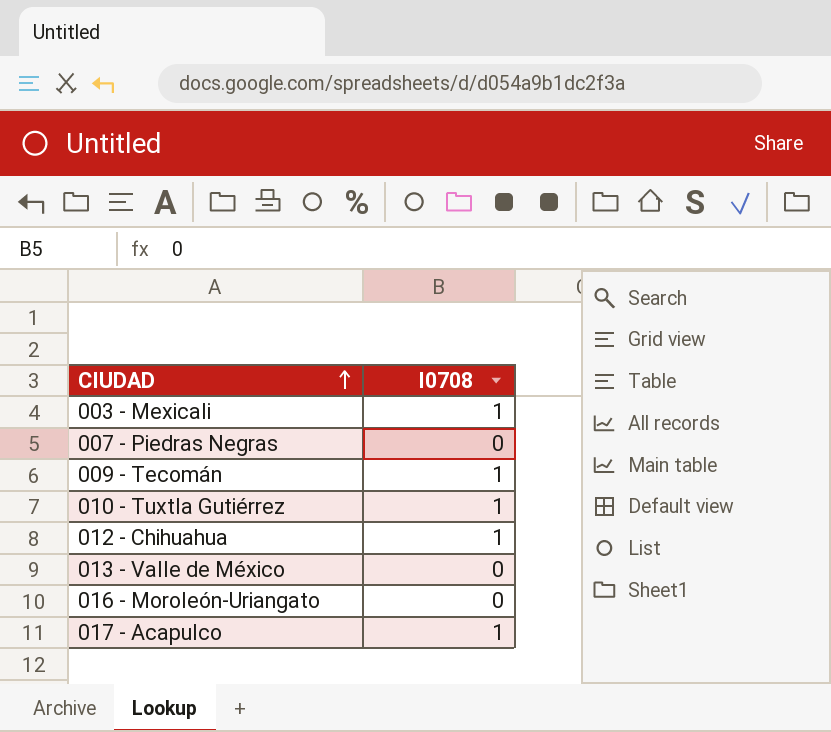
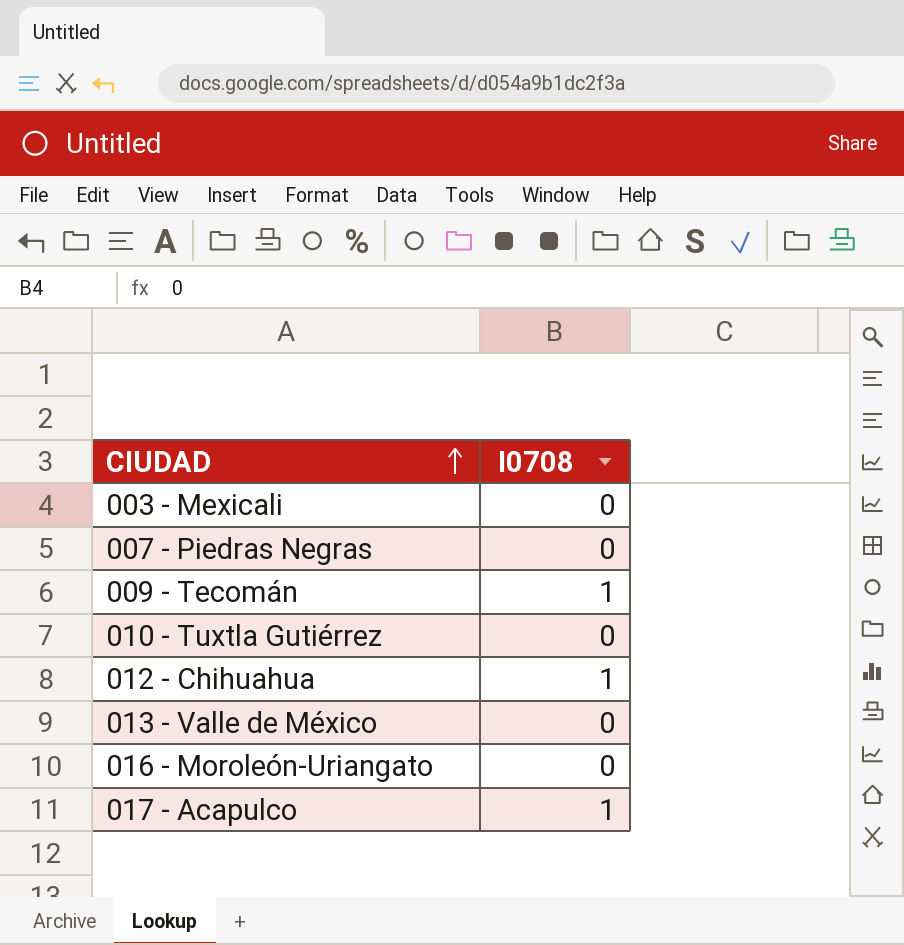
003 - Mexicali | I0708: 1 -> 0
010 - Tuxtla Gutiérrez | I0708: 1 -> 0

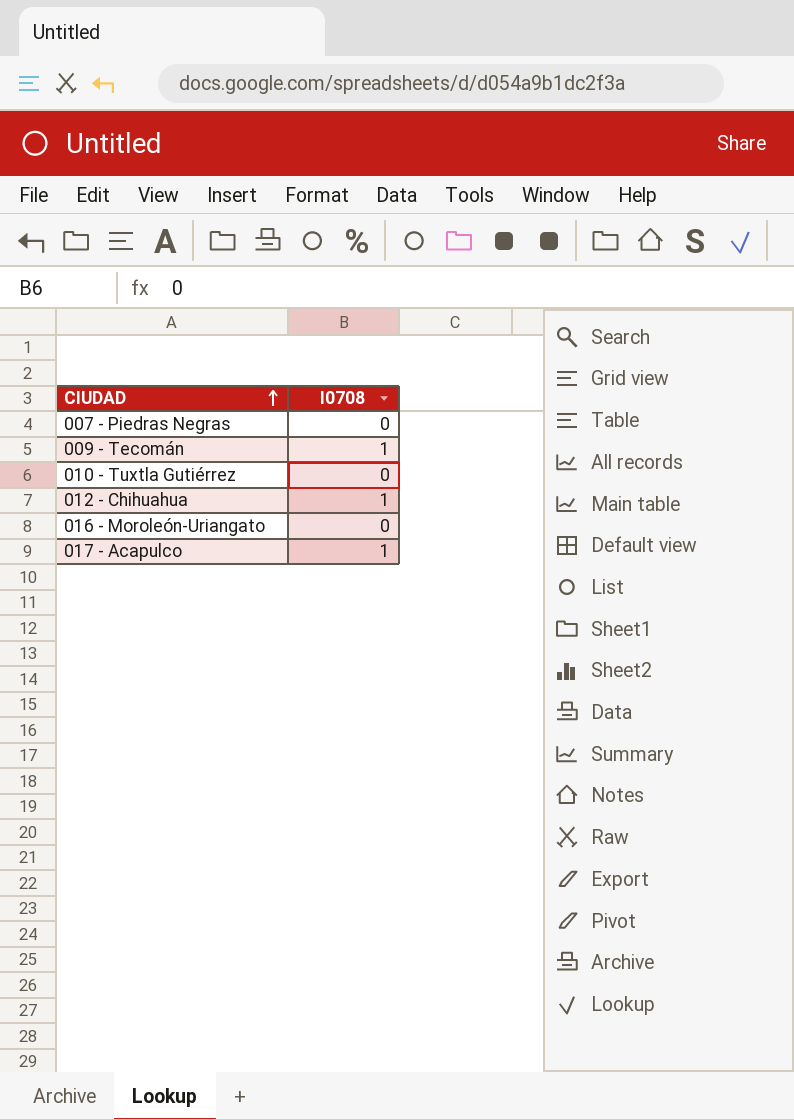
row 003 - Mexicali: 0 -> none
row 013 - Valle de México: 0 -> none

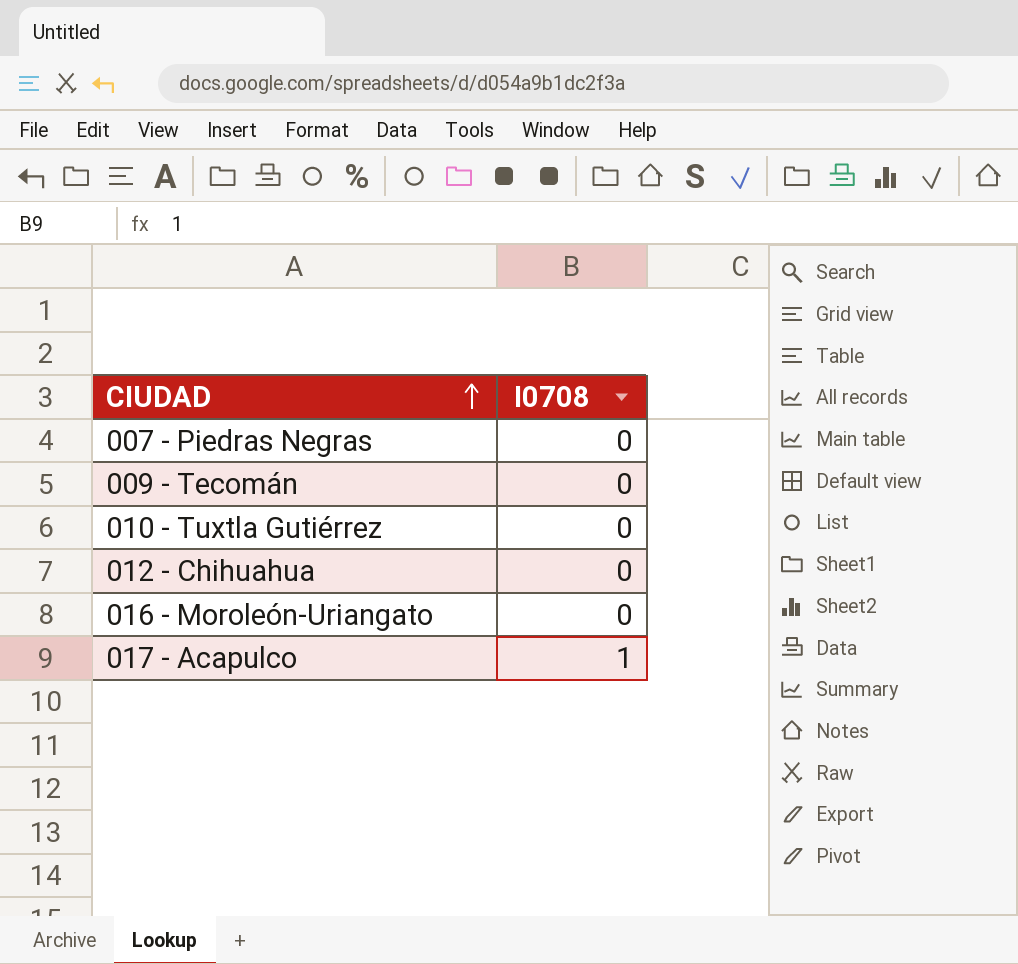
009 - Tecomán | I0708: 1 -> 0
012 - Chihuahua | I0708: 1 -> 0

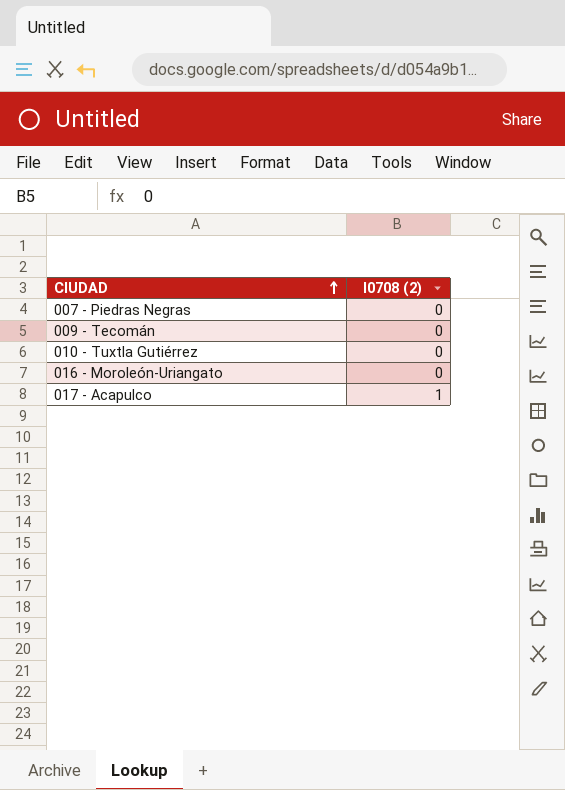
column name: I0708 -> I0708 (2)
row 012 - Chihuahua: 0 -> none

